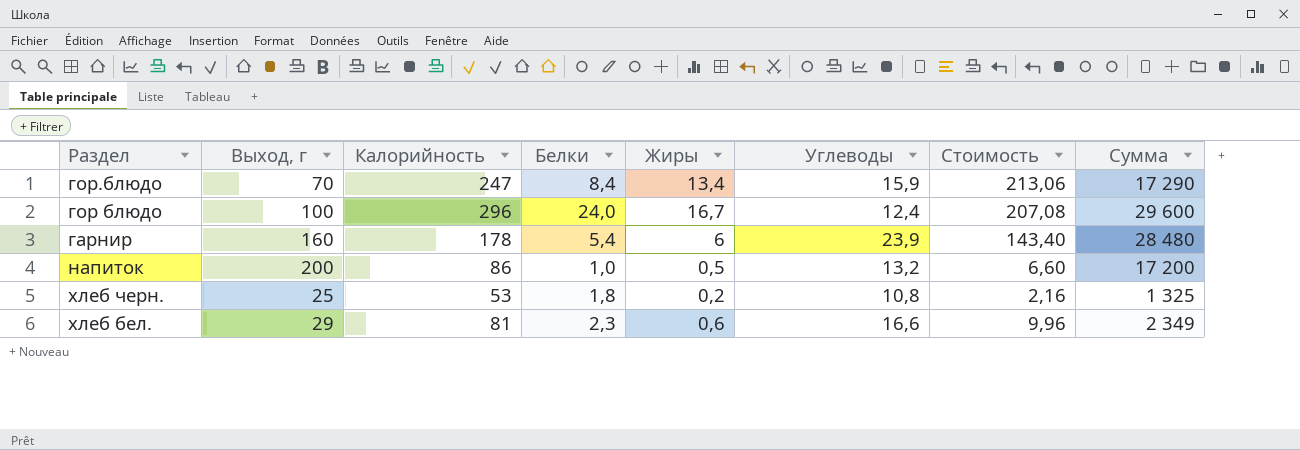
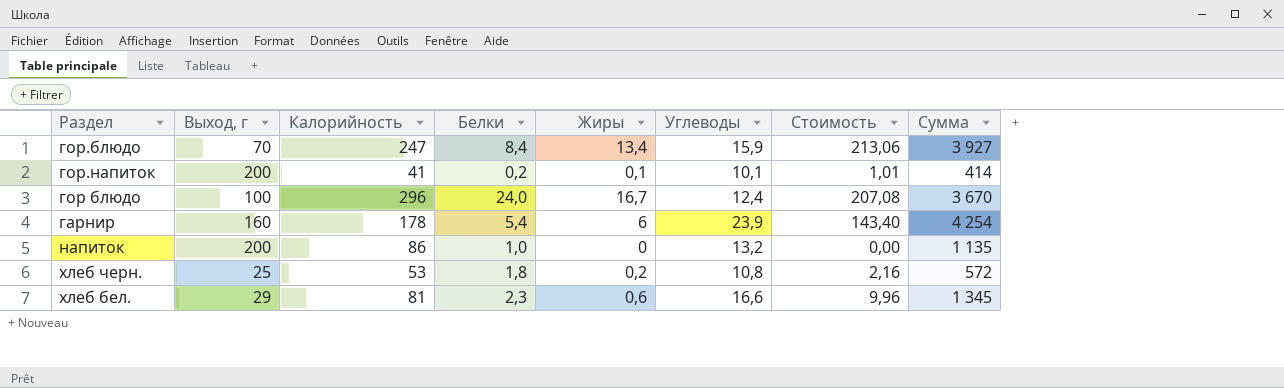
column Сумма | formula: [Выход, г] * [Калорийность] -> [Калорийность] * [Углеводы]
row гор.напиток: none -> 200 | 41 | 0,2 | 0,1 | 10,1 | 1,01 | 414
напиток | Жиры: 0,5 -> 0
напиток | Стоимость: 6,60 -> 0,00

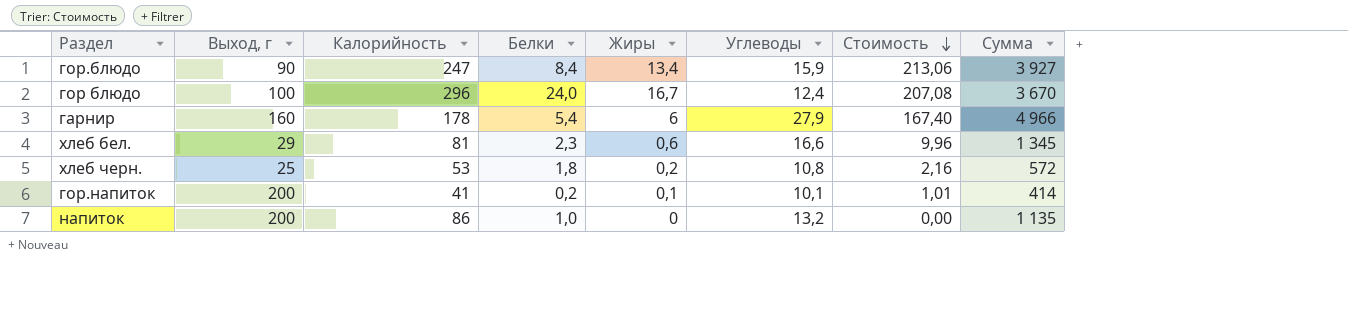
row order: none -> Стоимость descending
гор.блюдо | Выход, г: 70 -> 90
гарнир | Углеводы: 23,9 -> 27,9
гарнир | Стоимость: 143,40 -> 167,40
гарнир | Сумма: 4 254 -> 4 966

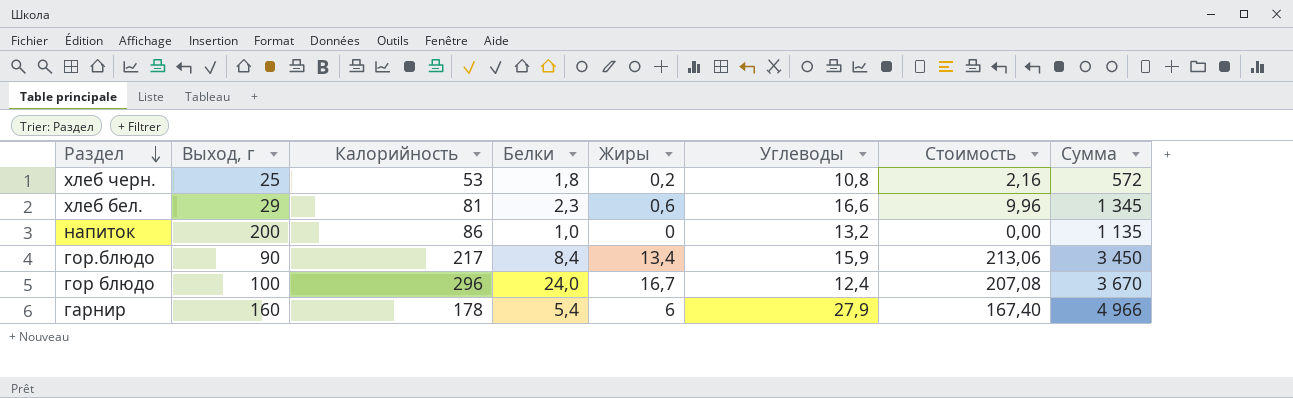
row order: Стоимость descending -> Раздел descending
row гор.напиток: 200 | 41 | 0,2 | 0,1 | 10,1 | 1,01 | 414 -> none
гор.блюдо | Калорийность: 247 -> 217
гор.блюдо | Сумма: 3 927 -> 3 450

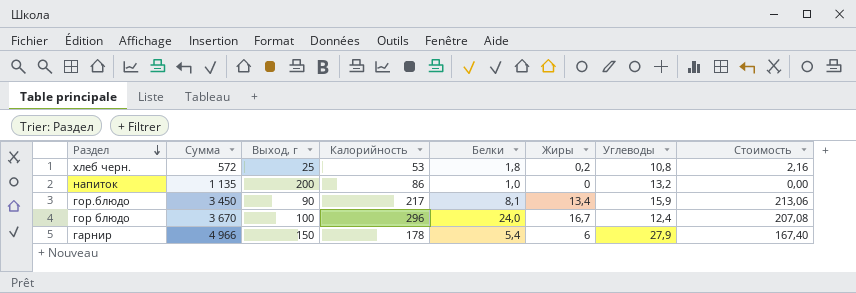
column Сумма | position: 8 -> 2
row хлеб бел.: 29 | 81 | 2,3 | 0,6 | 16,6 | 9,96 | 1 345 -> none
гор.блюдо | Белки: 8,4 -> 8,1
гарнир | Выход, г: 160 -> 150

